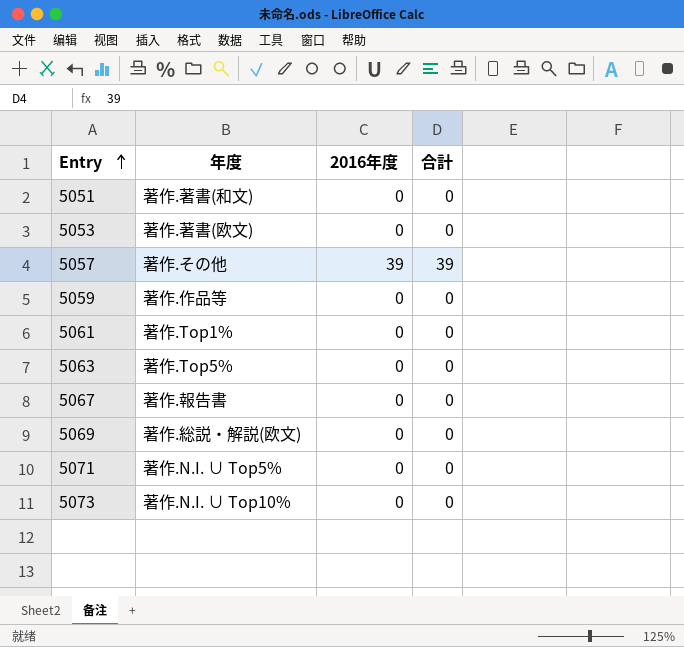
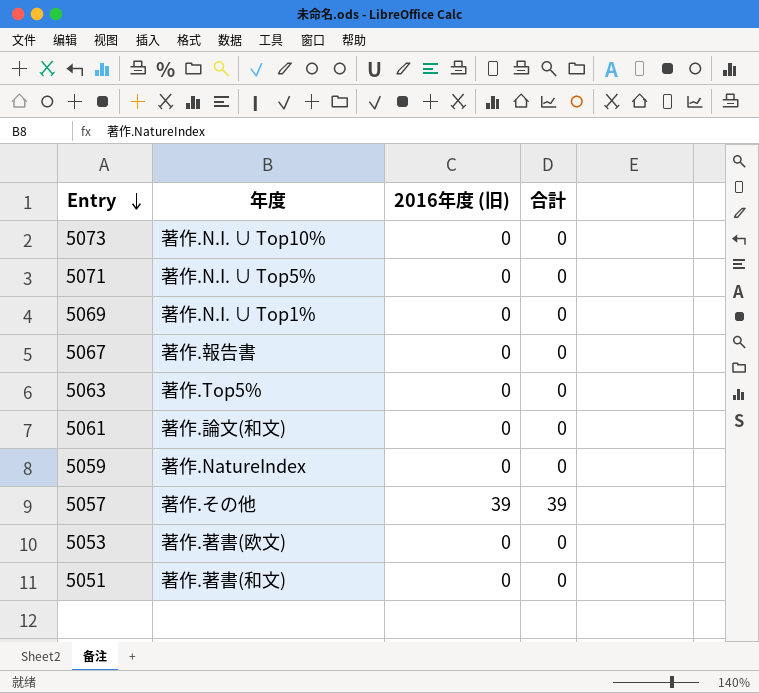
row order: Entry ascending -> Entry descending
column name: 2016年度 -> 2016年度 (旧)
5069 | 年度: 著作.総説・解説(欧文) -> 著作.N.I. ∪ Top1%
5061 | 年度: 著作.Top1% -> 著作.論文(和文)
5059 | 年度: 著作.作品等 -> 著作.NatureIndex

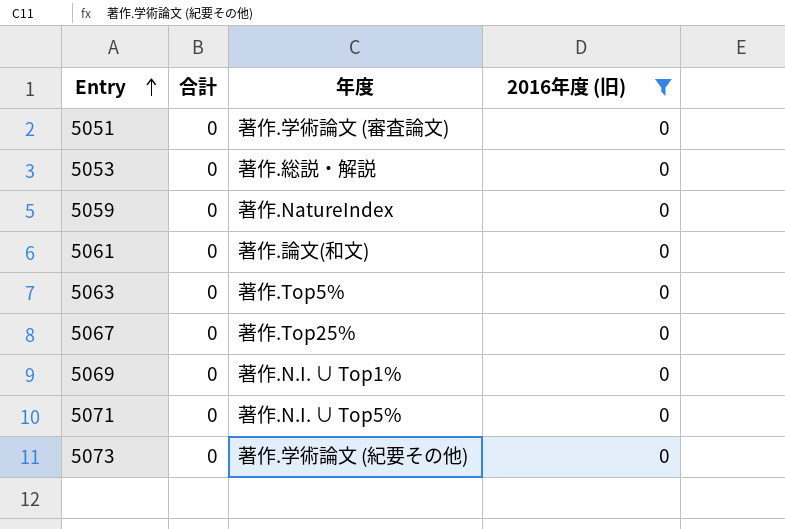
filter: none -> 2016年度 (旧) = 0
row order: Entry descending -> Entry ascending
column 合計 | position: 4 -> 2
5051 | 年度: 著作.著書(和文) -> 著作.学術論文 (審査論文)
5053 | 年度: 著作.著書(欧文) -> 著作.総説・解説
5067 | 年度: 著作.報告書 -> 著作.Top25%
5073 | 年度: 著作.N.I. ∪ Top10% -> 著作.学術論文 (紀要その他)

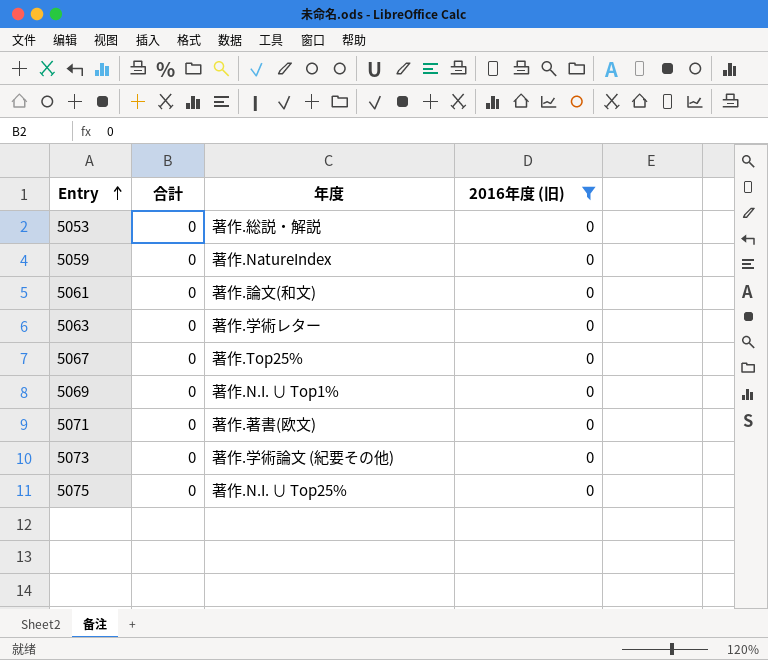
row 5051: 0 | 著作.学術論文 (審査論文) | 0 -> none
5063 | 年度: 著作.Top5% -> 著作.学術レター
5071 | 年度: 著作.N.I. ∪ Top5% -> 著作.著書(欧文)
row 5075: none -> 0 | 著作.N.I. ∪ Top25% | 0

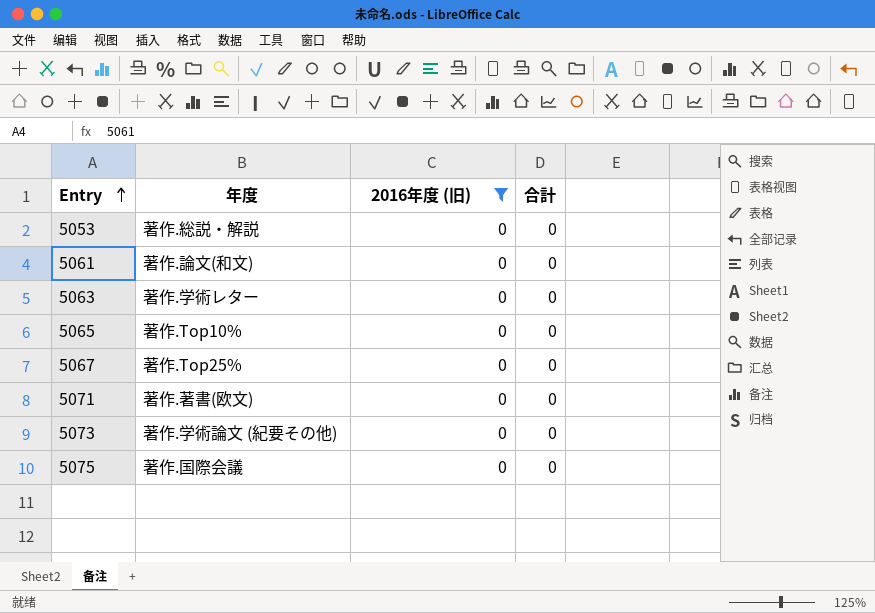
column 合計 | position: 2 -> 4
row 5059: 0 | 著作.NatureIndex | 0 -> none
row 5069: 0 | 著作.N.I. ∪ Top1% | 0 -> none
row 5065: none -> 著作.Top10% | 0 | 0
5075 | 年度: 著作.N.I. ∪ Top25% -> 著作.国際会議

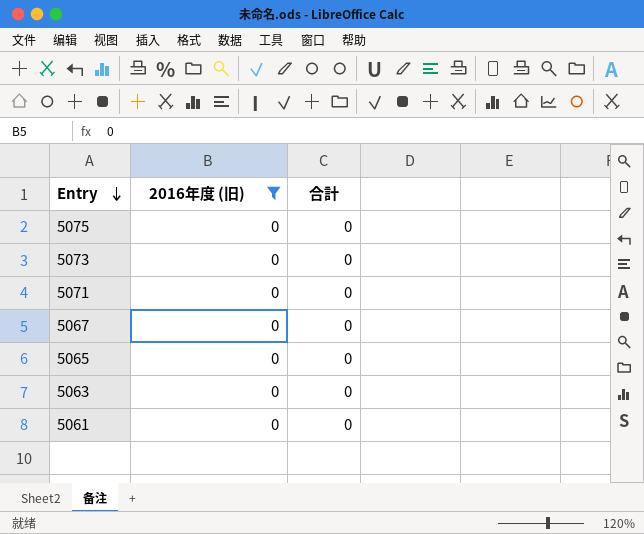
row order: Entry ascending -> Entry descending
column 年度 | position: 2 -> none
row 5053: 著作.総説・解説 | 0 | 0 -> none

